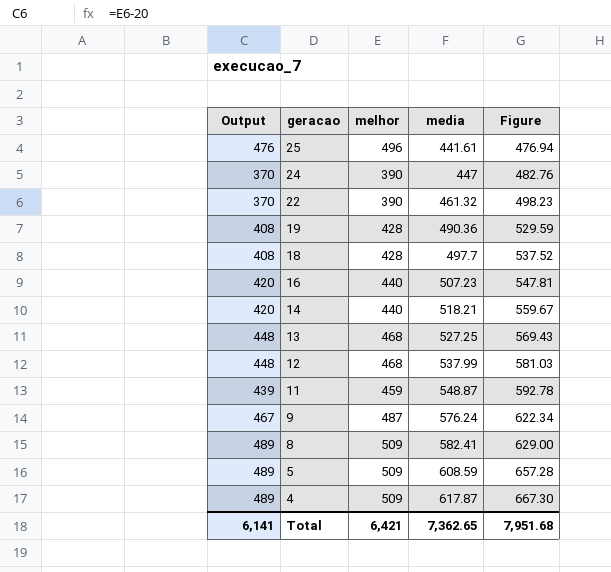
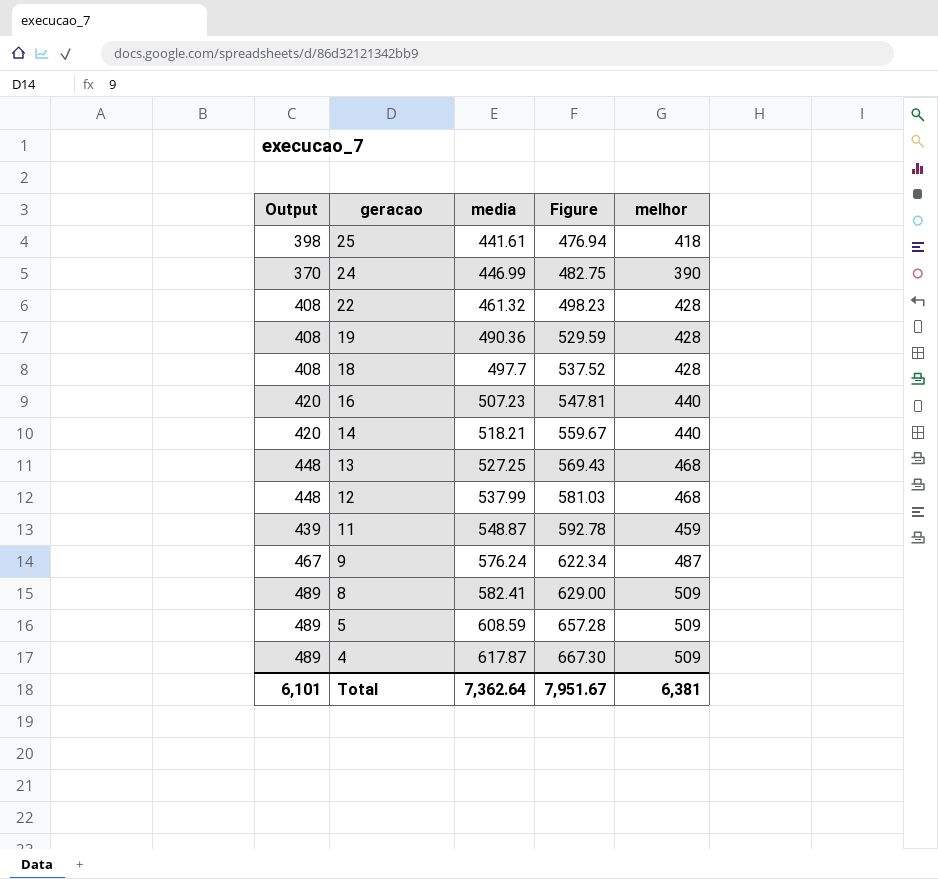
column melhor | position: 3 -> 5
25 | Output: 476 -> 398
25 | melhor: 496 -> 418
24 | media: 447 -> 446.99
24 | Figure: 482.76 -> 482.75
22 | Output: 370 -> 408
22 | melhor: 390 -> 428
Total | Output: 6,141 -> 6,101
Total | media: 7,362.65 -> 7,362.64
Total | Figure: 7,951.68 -> 7,951.67
Total | melhor: 6,421 -> 6,381

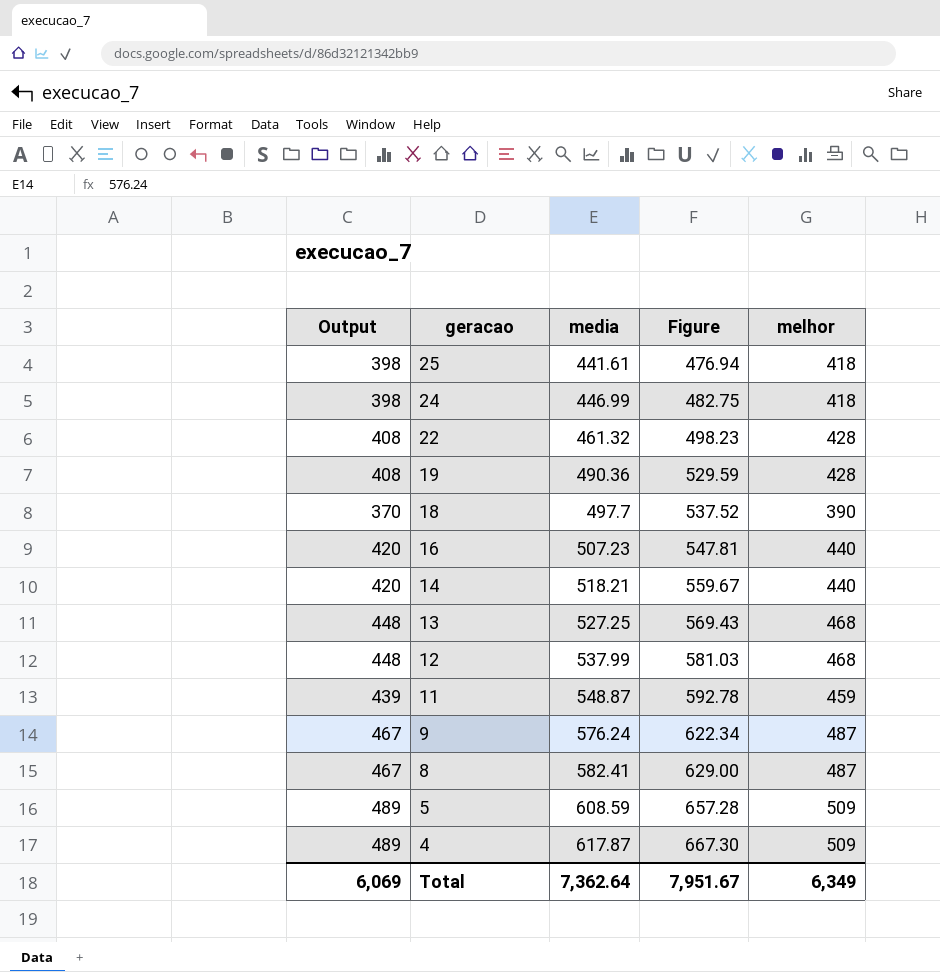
24 | Output: 370 -> 398
24 | melhor: 390 -> 418
18 | Output: 408 -> 370
18 | melhor: 428 -> 390
8 | Output: 489 -> 467
8 | melhor: 509 -> 487
Total | Output: 6,101 -> 6,069
Total | melhor: 6,381 -> 6,349

